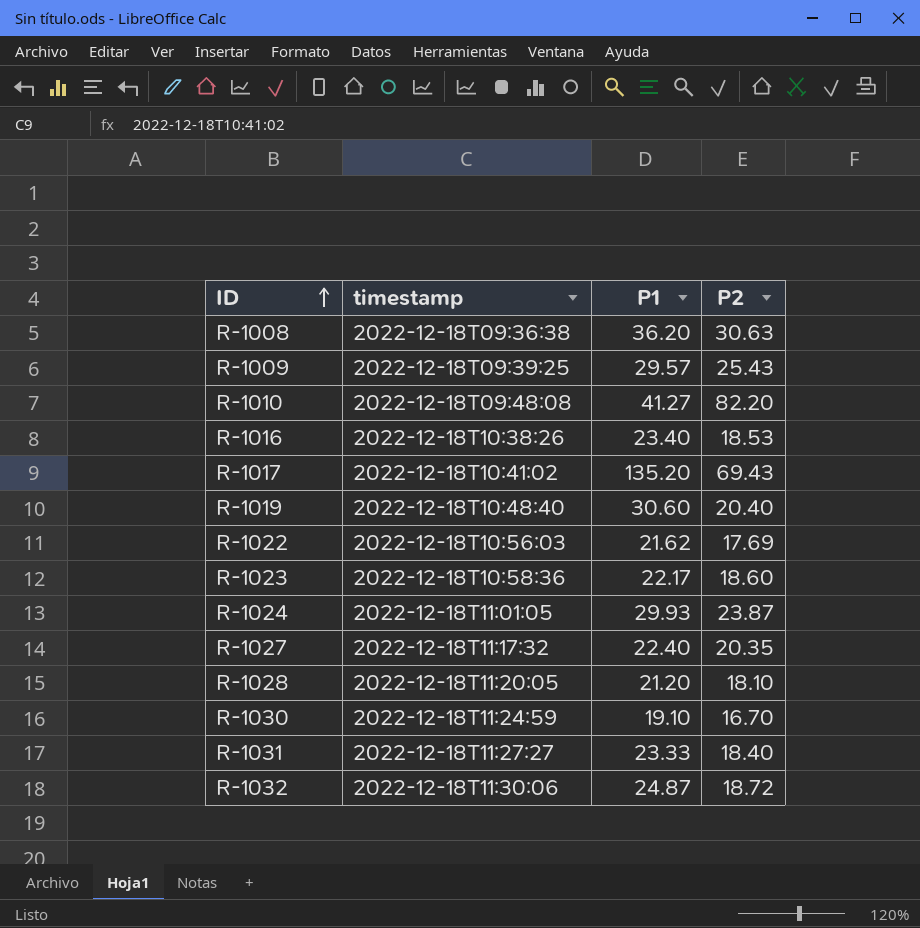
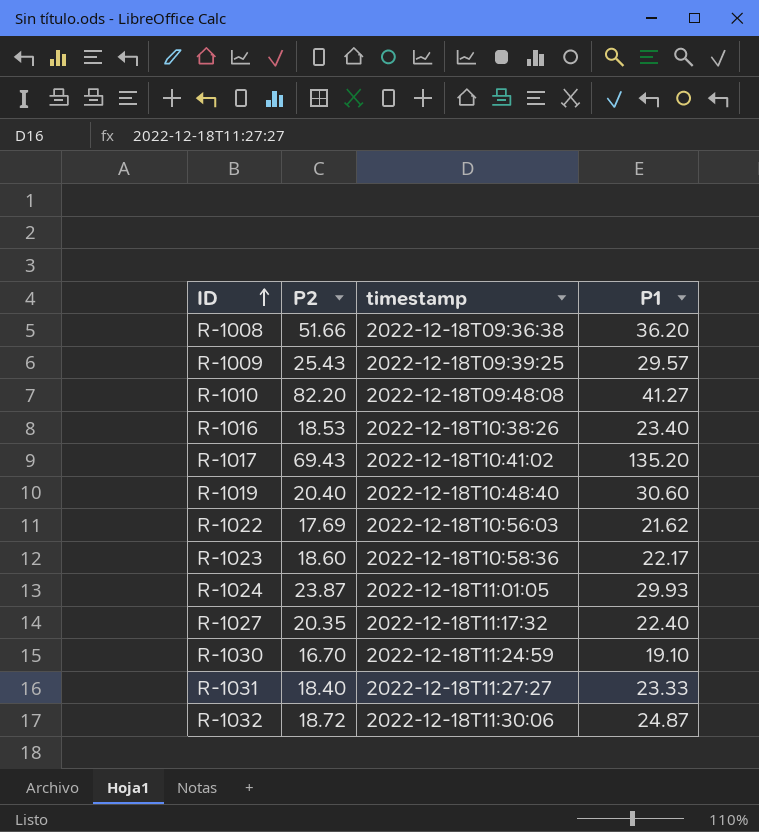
column P2 | position: 4 -> 2
row R-1028: 2022-12-18T11:20:05 | 21.20 | 18.10 -> none
R-1008 | P2: 30.63 -> 51.66

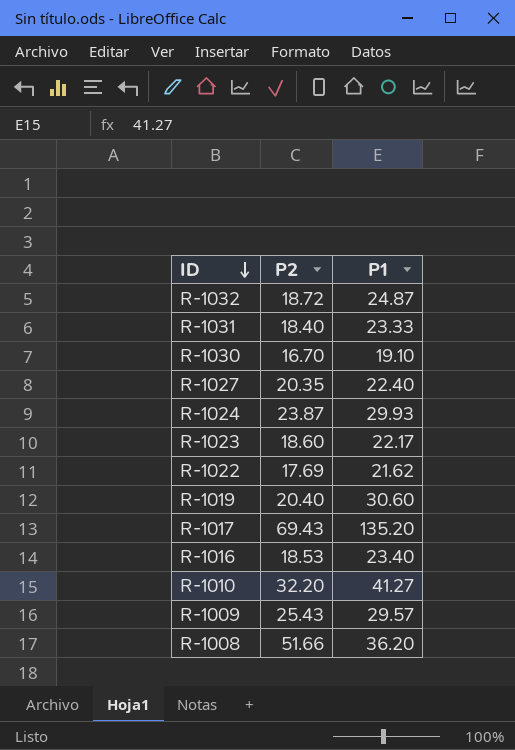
row order: ID ascending -> ID descending
column timestamp | position: 3 -> none
R-1010 | P2: 82.20 -> 32.20

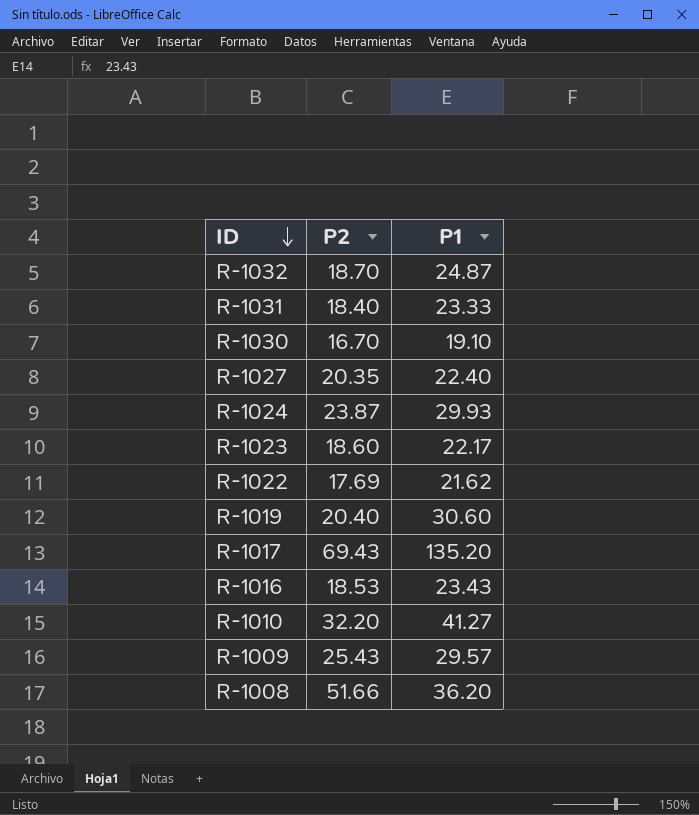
R-1032 | P2: 18.72 -> 18.70
R-1016 | P1: 23.40 -> 23.43

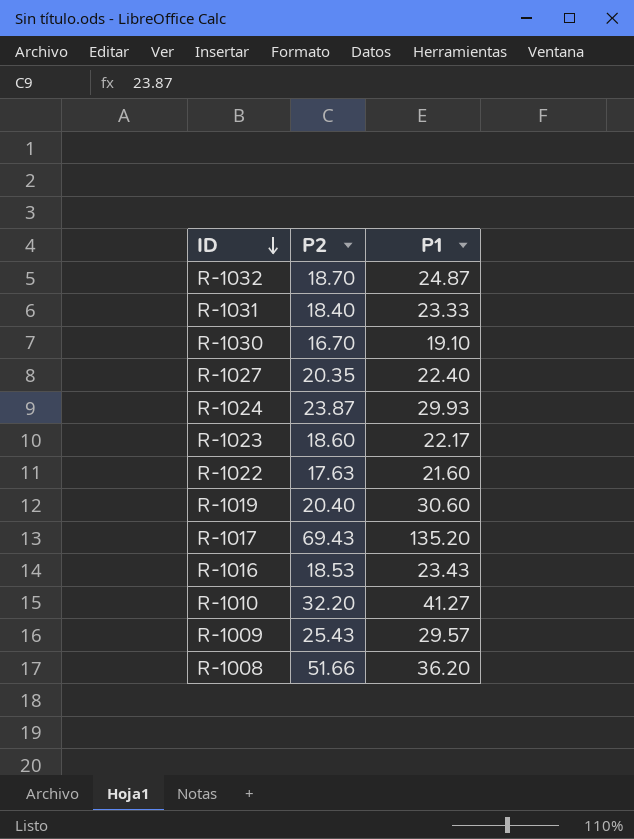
R-1022 | P2: 17.69 -> 17.63
R-1022 | P1: 21.62 -> 21.60

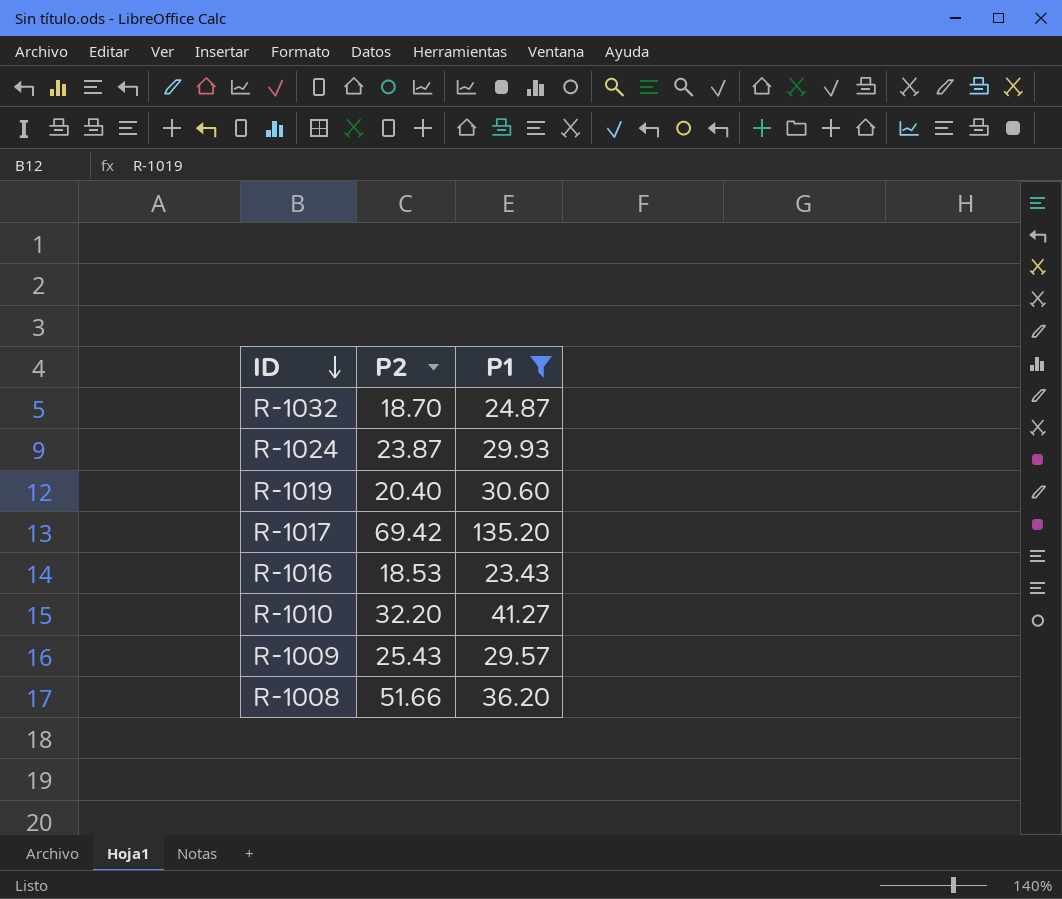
filter: none -> P1 >= 23.43
R-1017 | P2: 69.43 -> 69.42

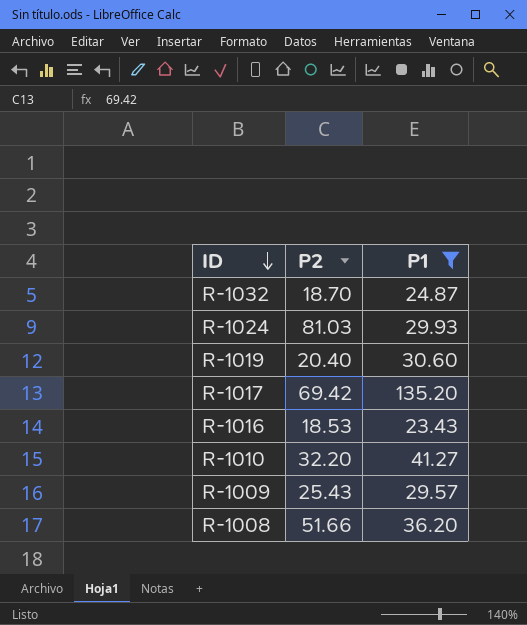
R-1024 | P2: 23.87 -> 81.03

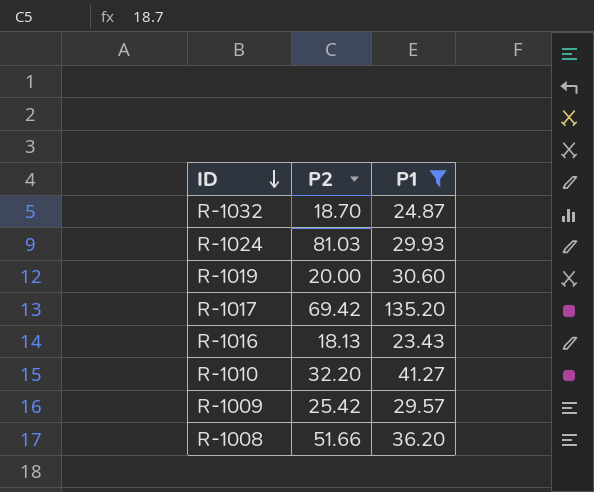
R-1019 | P2: 20.40 -> 20.00
R-1016 | P2: 18.53 -> 18.13
R-1009 | P2: 25.43 -> 25.42

